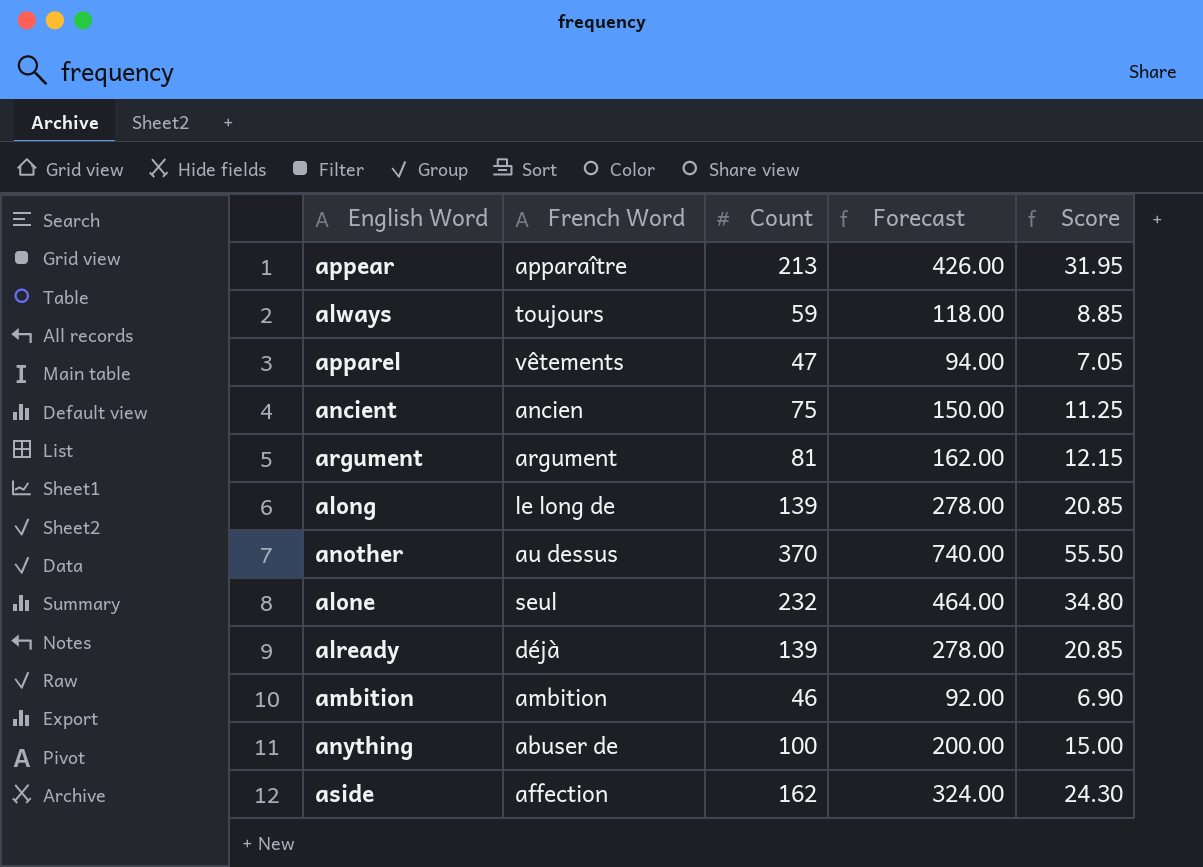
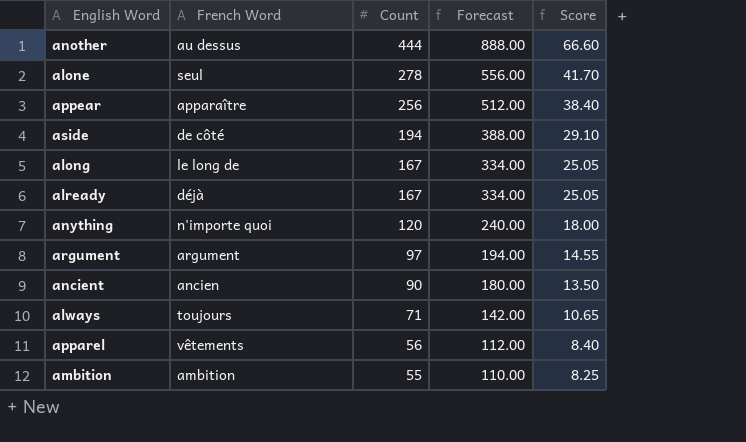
row order: none -> Count descending
another | Count: 370 -> 444
another | Forecast: 740.00 -> 888.00
another | Score: 55.50 -> 66.60
alone | Count: 232 -> 278
alone | Forecast: 464.00 -> 556.00
alone | Score: 34.80 -> 41.70
appear | Count: 213 -> 256
appear | Forecast: 426.00 -> 512.00
appear | Score: 31.95 -> 38.40
aside | French Word: affection -> de côté
aside | Count: 162 -> 194
aside | Forecast: 324.00 -> 388.00
aside | Score: 24.30 -> 29.10
along | Count: 139 -> 167
along | Forecast: 278.00 -> 334.00
along | Score: 20.85 -> 25.05
already | Count: 139 -> 167
already | Forecast: 278.00 -> 334.00
already | Score: 20.85 -> 25.05
anything | French Word: abuser de -> n'importe quoi
anything | Count: 100 -> 120
anything | Forecast: 200.00 -> 240.00
anything | Score: 15.00 -> 18.00
argument | Count: 81 -> 97
argument | Forecast: 162.00 -> 194.00
argument | Score: 12.15 -> 14.55
ancient | Count: 75 -> 90
ancient | Forecast: 150.00 -> 180.00
ancient | Score: 11.25 -> 13.50
always | Count: 59 -> 71
always | Forecast: 118.00 -> 142.00
always | Score: 8.85 -> 10.65
apparel | Count: 47 -> 56
apparel | Forecast: 94.00 -> 112.00
apparel | Score: 7.05 -> 8.40
ambition | Count: 46 -> 55
ambition | Forecast: 92.00 -> 110.00
ambition | Score: 6.90 -> 8.25

